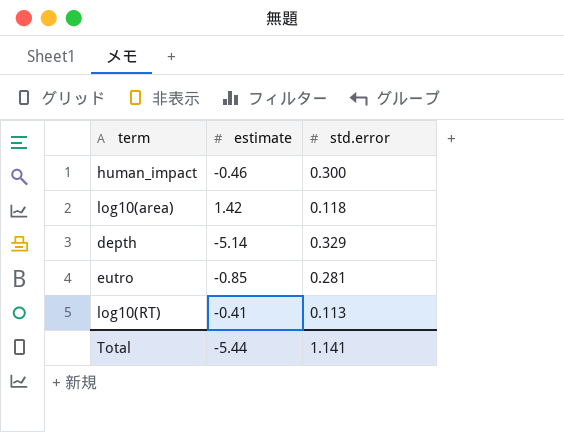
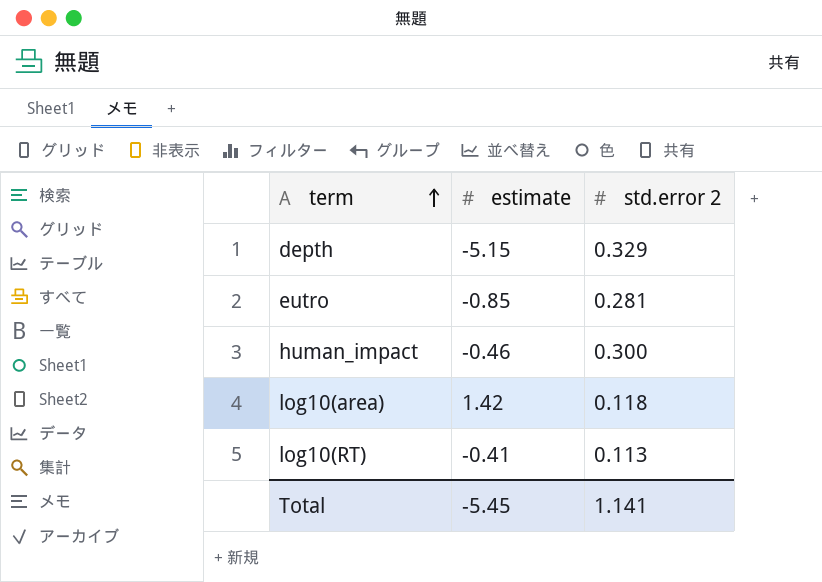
row order: none -> term ascending
column name: std.error -> std.error 2
depth | estimate: -5.14 -> -5.15
Total | estimate: -5.44 -> -5.45

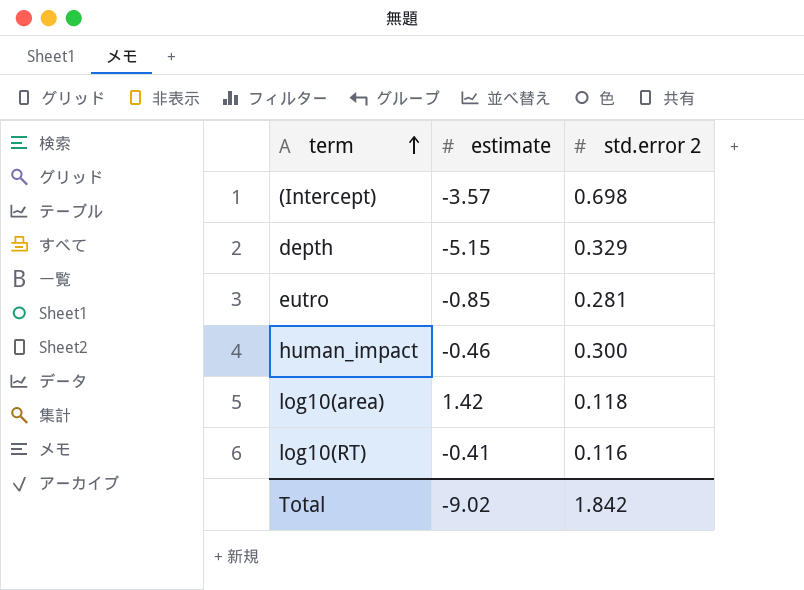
row (Intercept): none -> -3.57 | 0.698
log10(RT) | std.error 2: 0.113 -> 0.116
Total | estimate: -5.45 -> -9.02
Total | std.error 2: 1.141 -> 1.842

